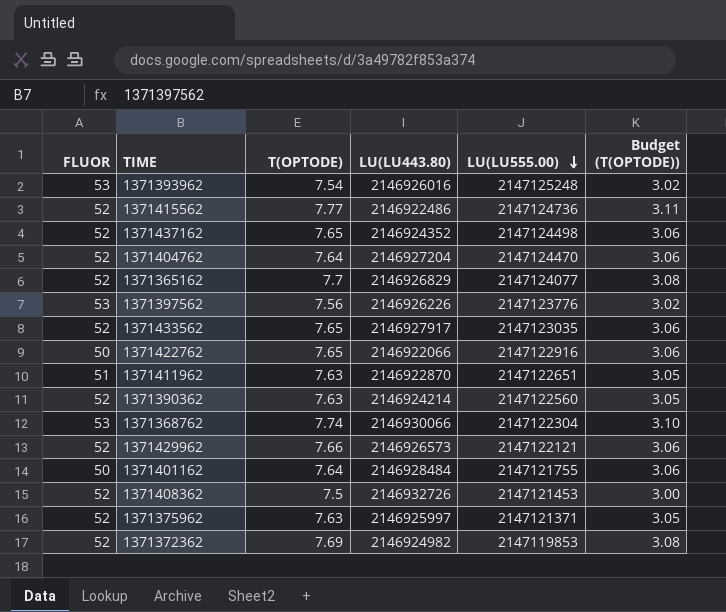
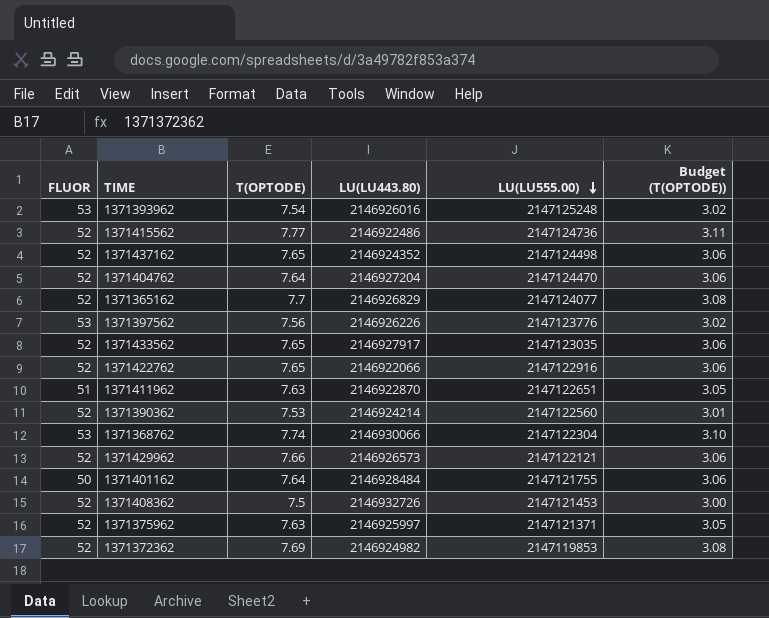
1371422762 | FLUOR: 50 -> 52
1371390362 | T(OPTODE): 7.63 -> 7.53
1371390362 | Budget (T(OPTODE)): 3.05 -> 3.01

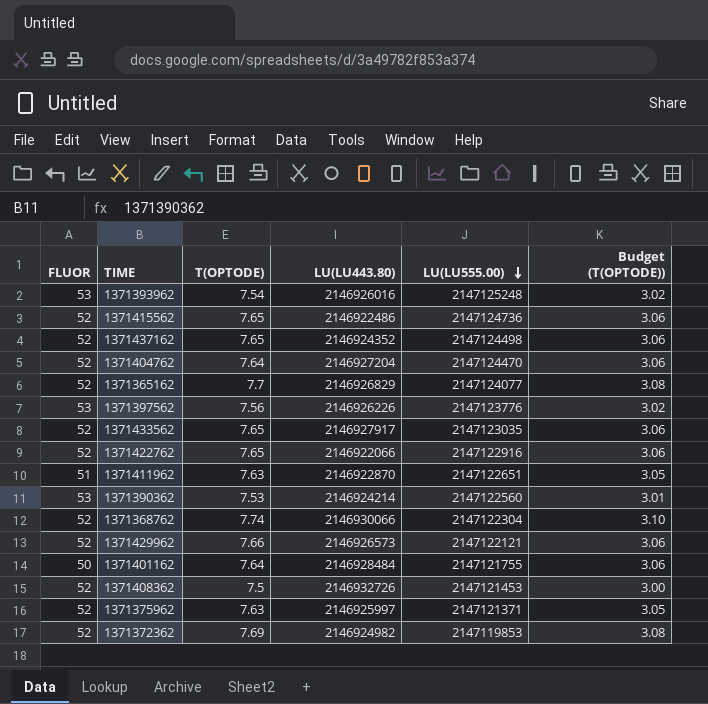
1371415562 | T(OPTODE): 7.77 -> 7.65
1371415562 | Budget (T(OPTODE)): 3.11 -> 3.06
1371390362 | FLUOR: 52 -> 53
1371368762 | FLUOR: 53 -> 52

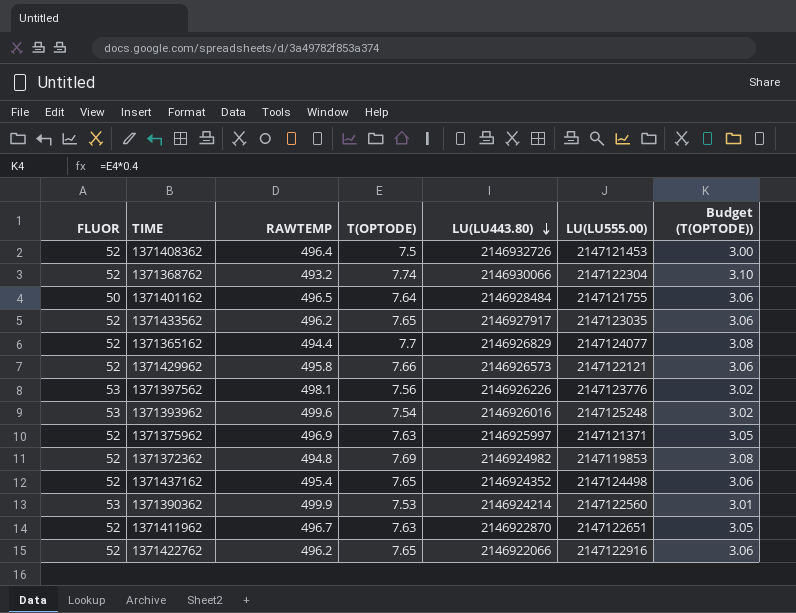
row order: LU(LU555.00) descending -> LU(LU443.80) descending
column RAWTEMP | position: none -> 3
row 1371415562: 52 | 7.65 | 2146922486 | 2147124736 | 3.06 -> none
row 1371404762: 52 | 7.64 | 2146927204 | 2147124470 | 3.06 -> none
1371411962 | FLUOR: 51 -> 52

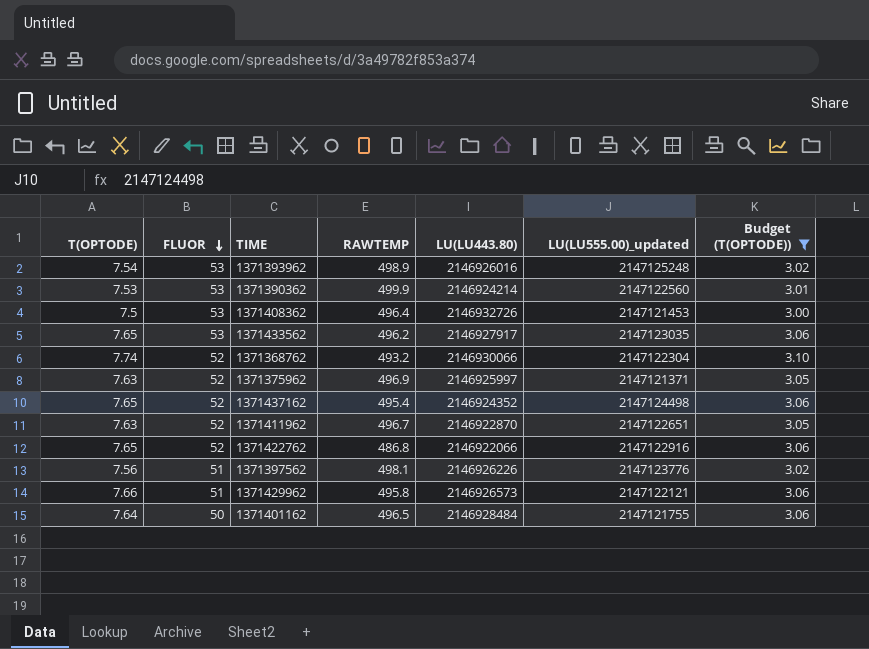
filter: none -> Budget (T(OPTODE)) != 3.08
row order: LU(LU443.80) descending -> FLUOR descending
column T(OPTODE) | position: 4 -> 1
column name: LU(LU555.00) -> LU(LU555.00)_updated
1371393962 | RAWTEMP: 499.6 -> 498.9
1371408362 | FLUOR: 52 -> 53
1371433562 | FLUOR: 52 -> 53
1371422762 | RAWTEMP: 496.2 -> 486.8
1371397562 | FLUOR: 53 -> 51
1371429962 | FLUOR: 52 -> 51

